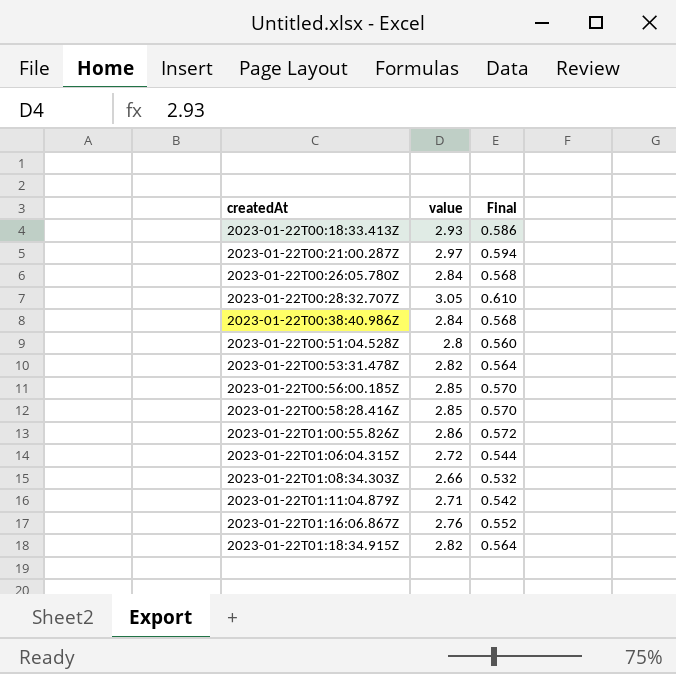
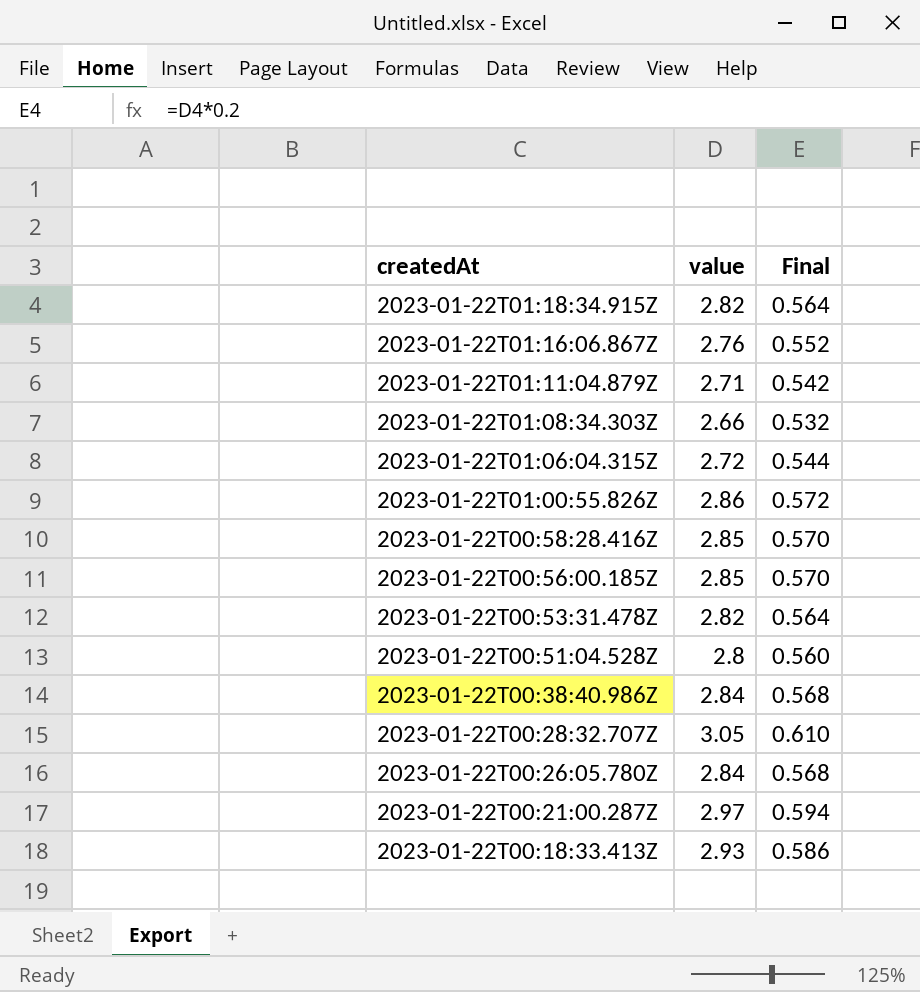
row order: createdAt ascending -> createdAt descending

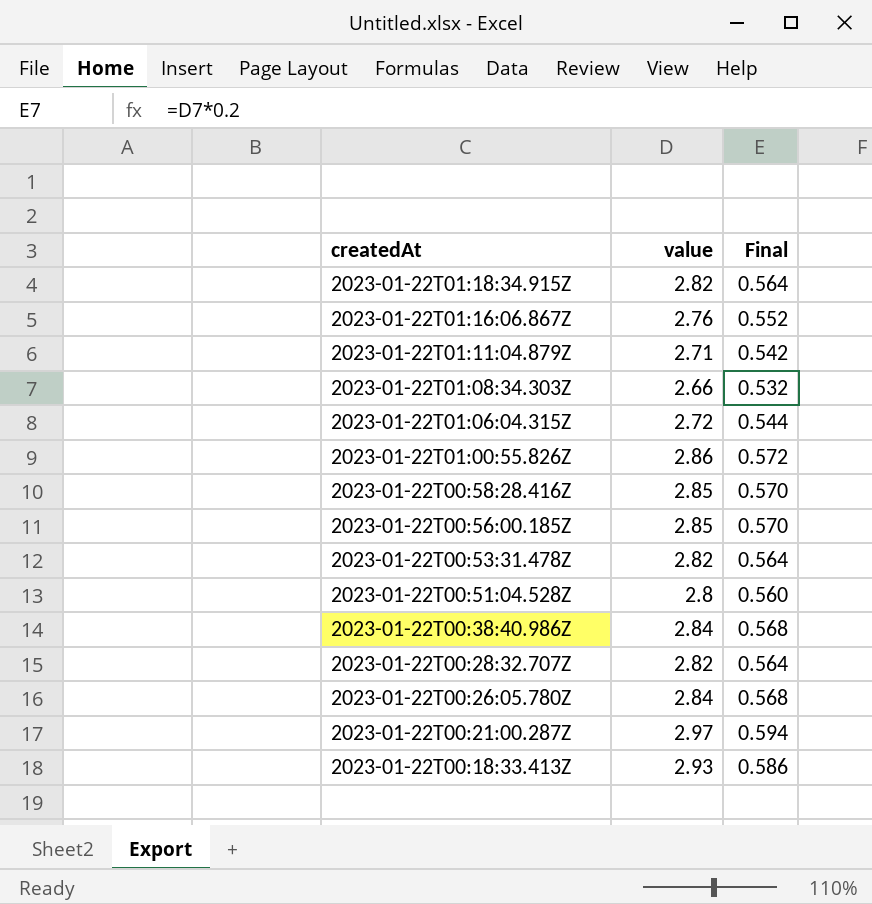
2023-01-22T00:28:32.707Z | value: 3.05 -> 2.82
2023-01-22T00:28:32.707Z | Final: 0.610 -> 0.564

